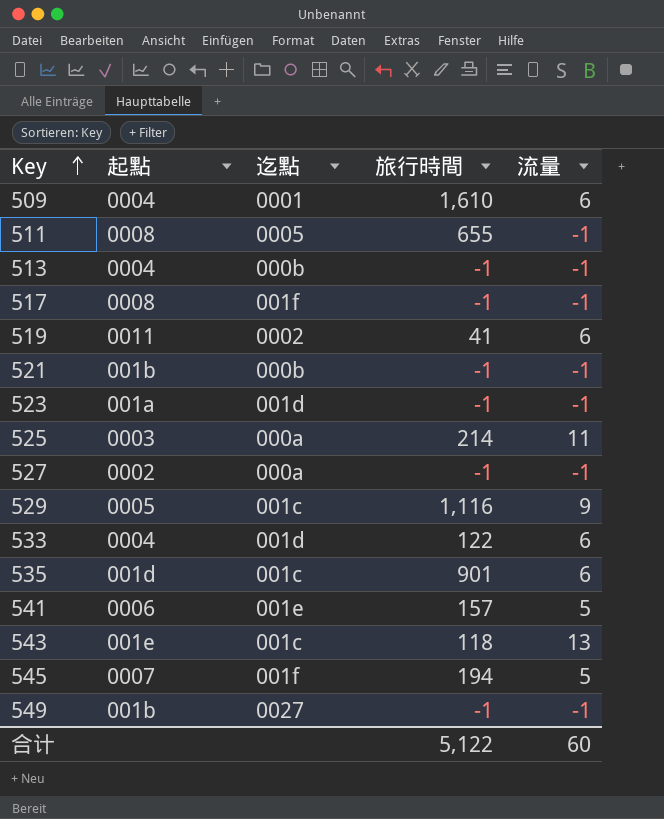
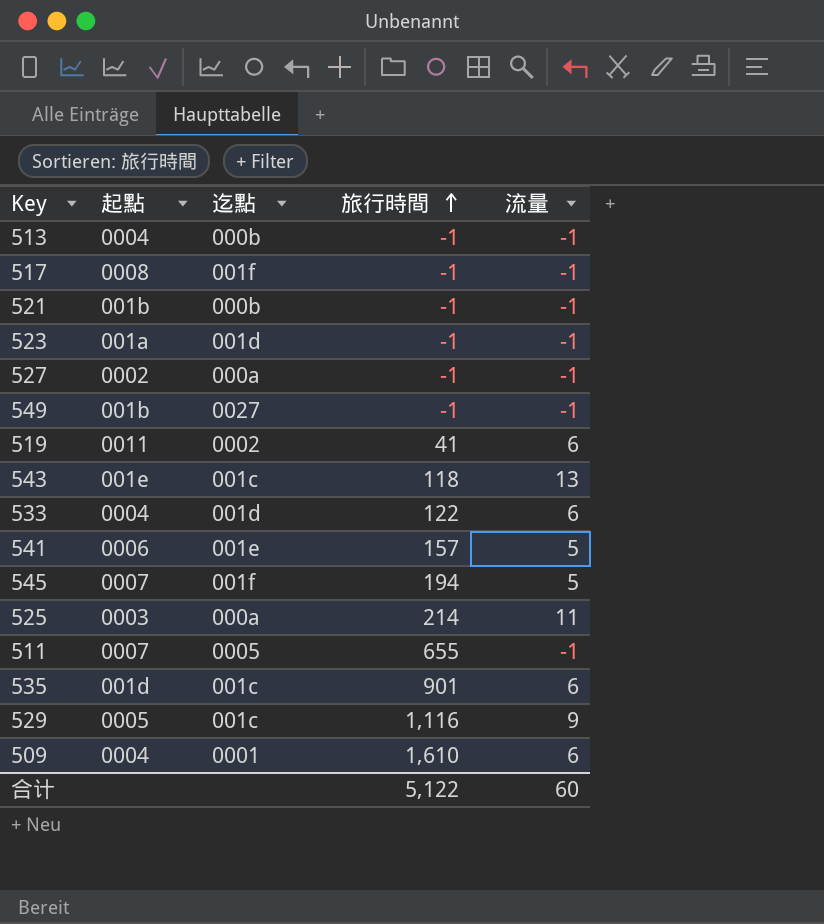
row order: Key ascending -> 旅行時間 ascending
511 | 起點: 0008 -> 0007

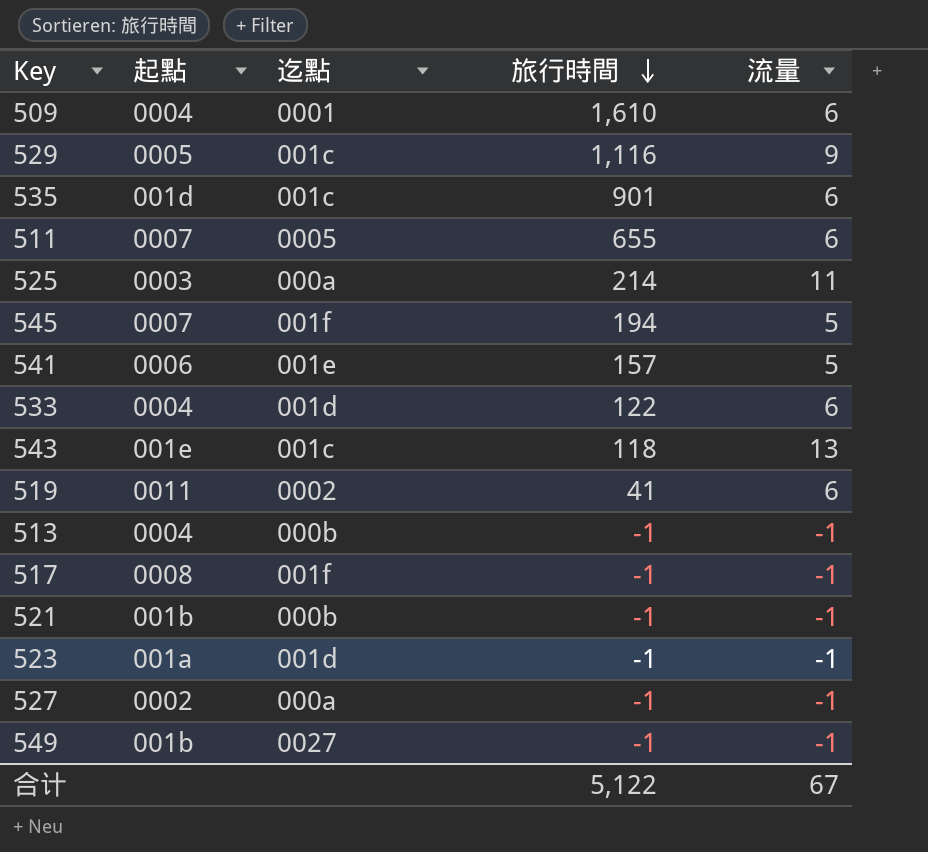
row order: 旅行時間 ascending -> 旅行時間 descending
511 | 流量: -1 -> 6
合计 | 流量: 60 -> 67

